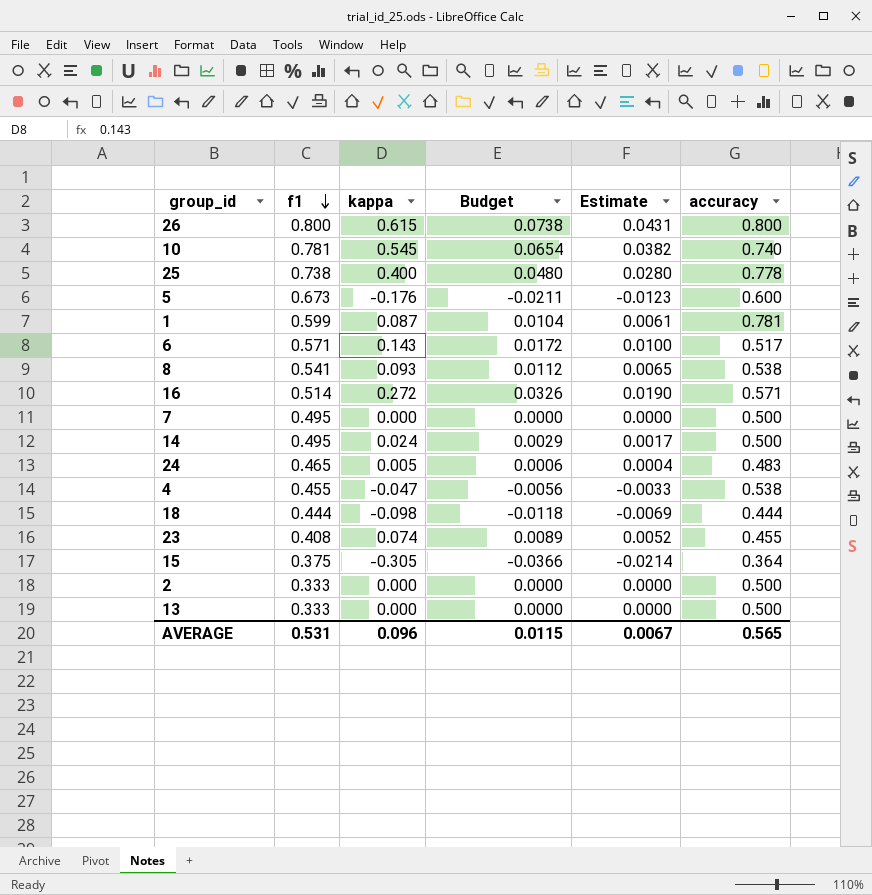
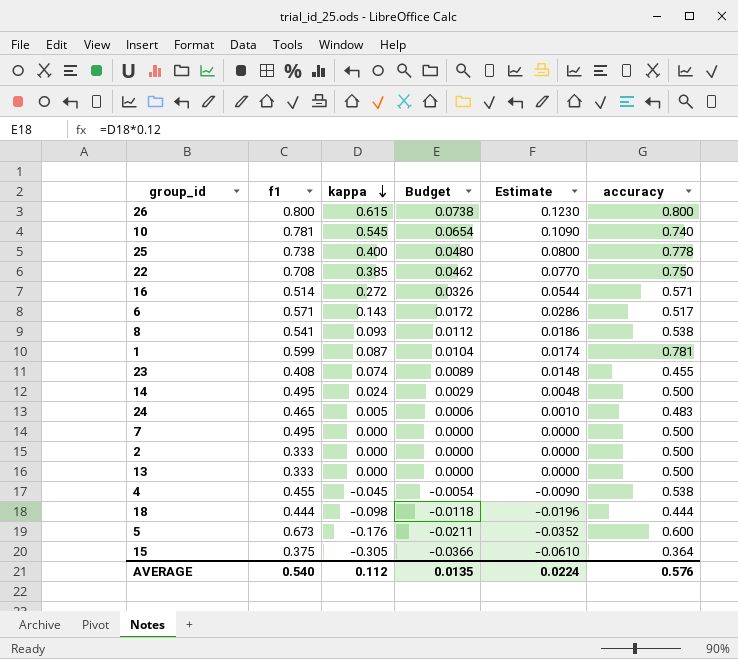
row order: f1 descending -> kappa descending
column Estimate | formula: [kappa] * 0.07 -> [kappa] * 0.2
row 22: none -> 0.708 | 0.385 | 0.0462 | 0.0770 | 0.750
4 | kappa: -0.047 -> -0.045
4 | Budget: -0.0056 -> -0.0054
AVERAGE | f1: 0.531 -> 0.540
AVERAGE | kappa: 0.096 -> 0.112
AVERAGE | Budget: 0.0115 -> 0.0135
AVERAGE | Estimate: 0.0067 -> 0.0224
AVERAGE | accuracy: 0.565 -> 0.576

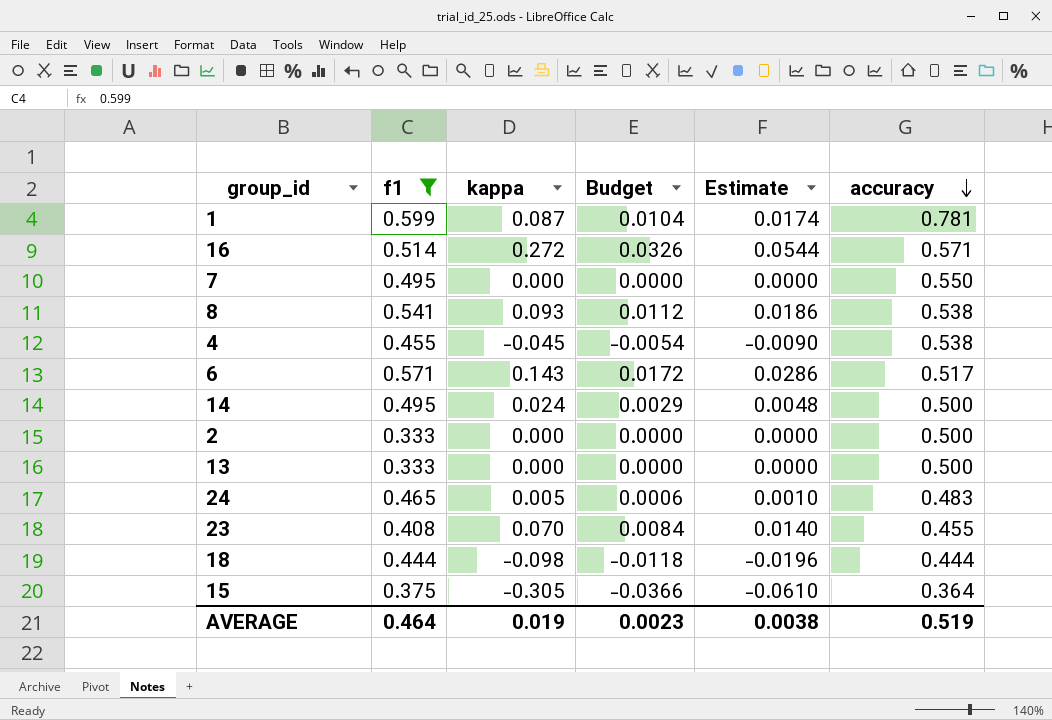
filter: none -> f1 <= 0.599
row order: kappa descending -> accuracy descending
7 | accuracy: 0.500 -> 0.550
23 | kappa: 0.074 -> 0.070
23 | Budget: 0.0089 -> 0.0084
23 | Estimate: 0.0148 -> 0.0140
AVERAGE | f1: 0.540 -> 0.464
AVERAGE | kappa: 0.112 -> 0.019
AVERAGE | Budget: 0.0135 -> 0.0023
AVERAGE | Estimate: 0.0224 -> 0.0038
AVERAGE | accuracy: 0.576 -> 0.519

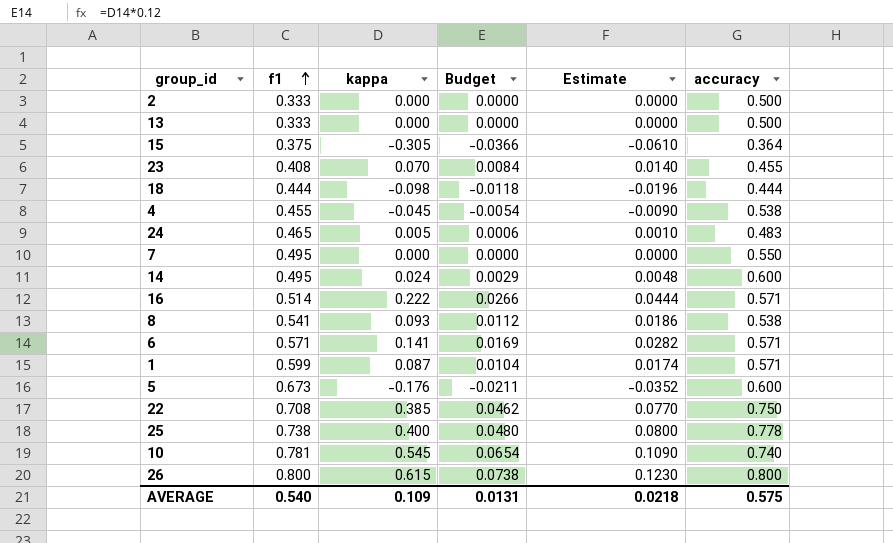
filter: f1 <= 0.599 -> none
row order: accuracy descending -> f1 ascending
14 | accuracy: 0.500 -> 0.600
16 | kappa: 0.272 -> 0.222
16 | Budget: 0.0326 -> 0.0266
16 | Estimate: 0.0544 -> 0.0444
6 | kappa: 0.143 -> 0.141
6 | Budget: 0.0172 -> 0.0169
6 | Estimate: 0.0286 -> 0.0282
6 | accuracy: 0.517 -> 0.571
1 | accuracy: 0.781 -> 0.571
AVERAGE | f1: 0.464 -> 0.540
AVERAGE | kappa: 0.019 -> 0.109
AVERAGE | Budget: 0.0023 -> 0.0131
AVERAGE | Estimate: 0.0038 -> 0.0218
AVERAGE | accuracy: 0.519 -> 0.575

